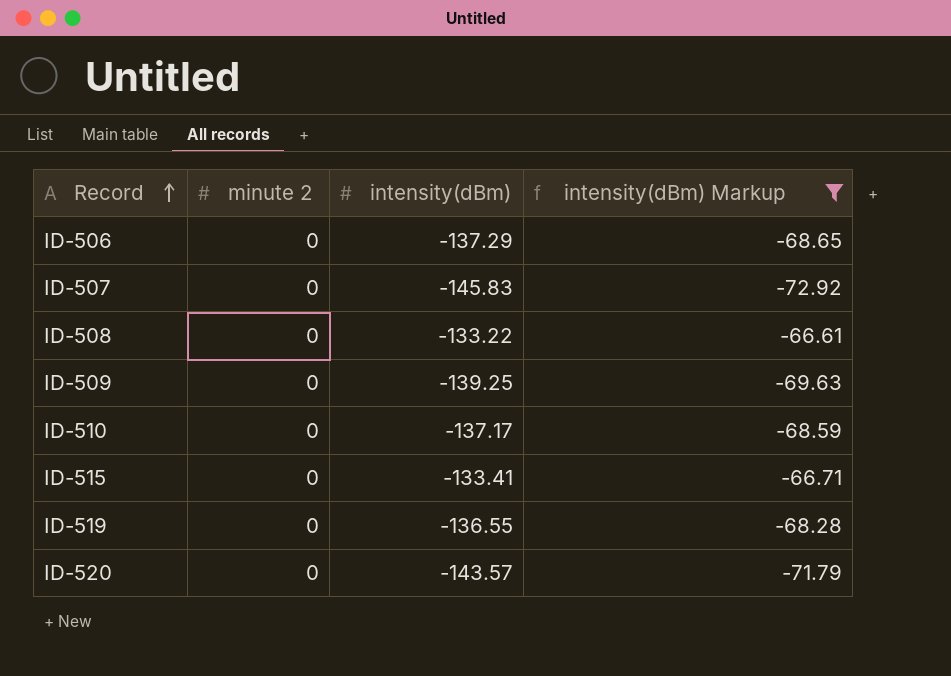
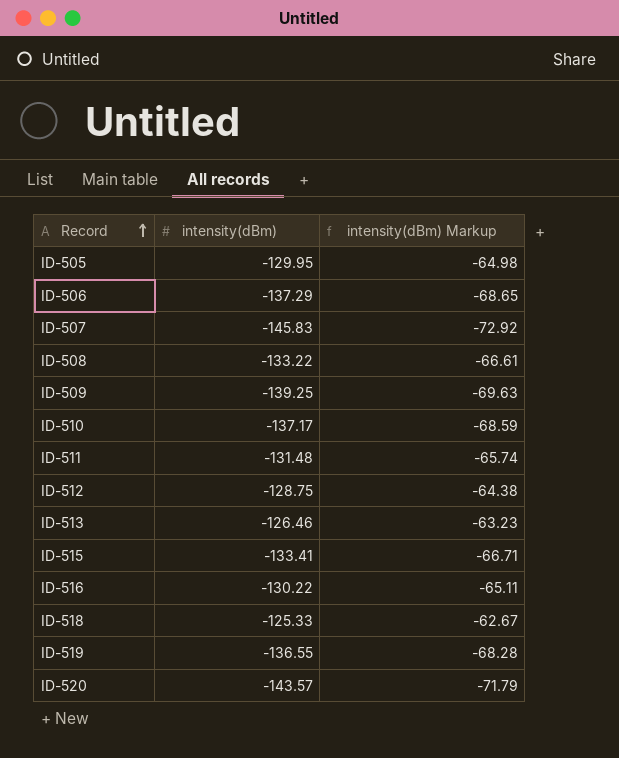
filter: intensity(dBm) Markup <= -66.61 -> none
column minute 2 | position: 2 -> none

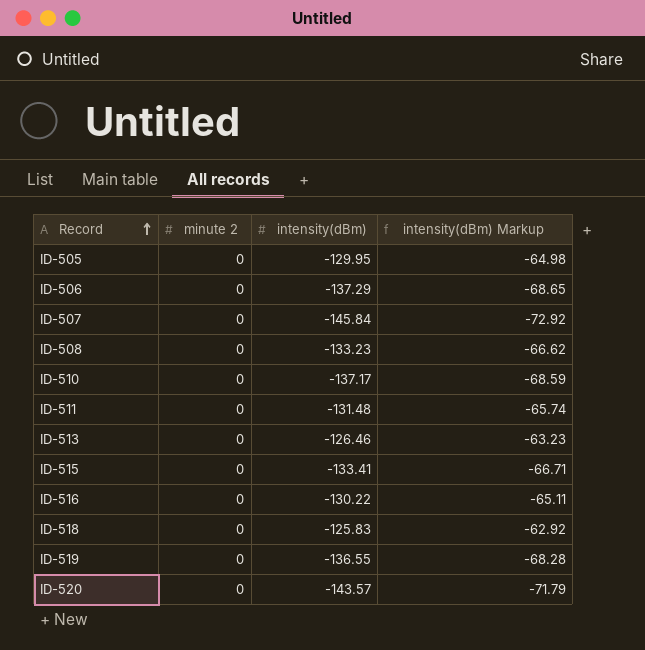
column minute 2 | position: none -> 2
row ID-509: -139.25 | -69.63 -> none
row ID-512: -128.75 | -64.38 -> none
ID-507 | intensity(dBm): -145.83 -> -145.84
ID-508 | intensity(dBm): -133.22 -> -133.23
ID-508 | intensity(dBm) Markup: -66.61 -> -66.62
ID-518 | intensity(dBm): -125.33 -> -125.83
ID-518 | intensity(dBm) Markup: -62.67 -> -62.92

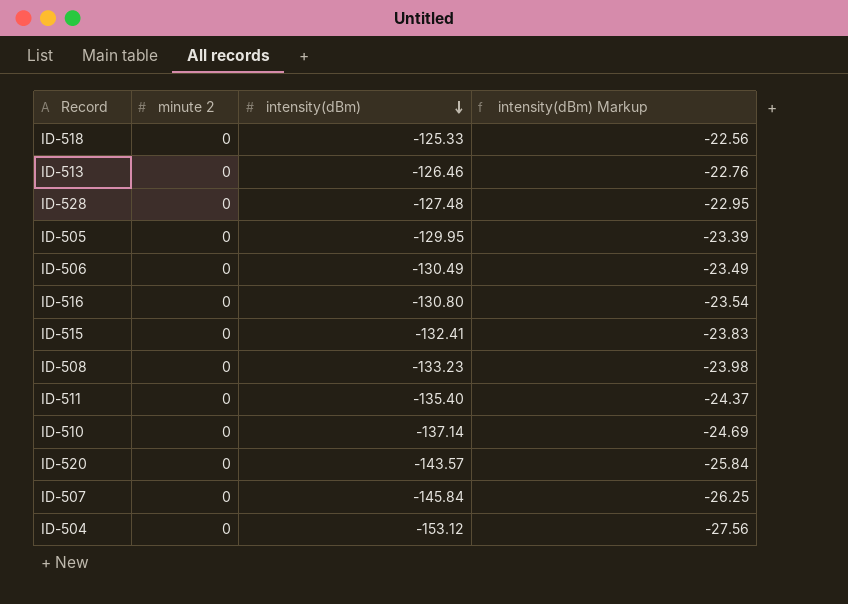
row order: Record ascending -> intensity(dBm) descending
column intensity(dBm) Markup | formula: [intensity(dBm)] * 0.5 -> [intensity(dBm)] * 0.18
row ID-519: 0 | -136.55 | -68.28 -> none
ID-518 | intensity(dBm): -125.83 -> -125.33
row ID-528: none -> 0 | -127.48 | -22.95
ID-506 | intensity(dBm): -137.29 -> -130.49
ID-516 | intensity(dBm): -130.22 -> -130.80
ID-515 | intensity(dBm): -133.41 -> -132.41
ID-511 | intensity(dBm): -131.48 -> -135.40
ID-510 | intensity(dBm): -137.17 -> -137.14
row ID-504: none -> 0 | -153.12 | -27.56

